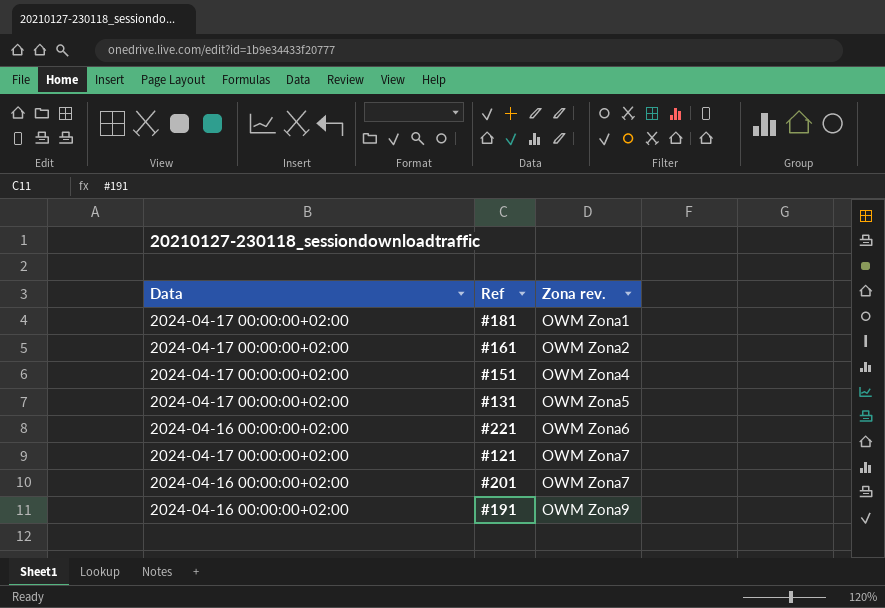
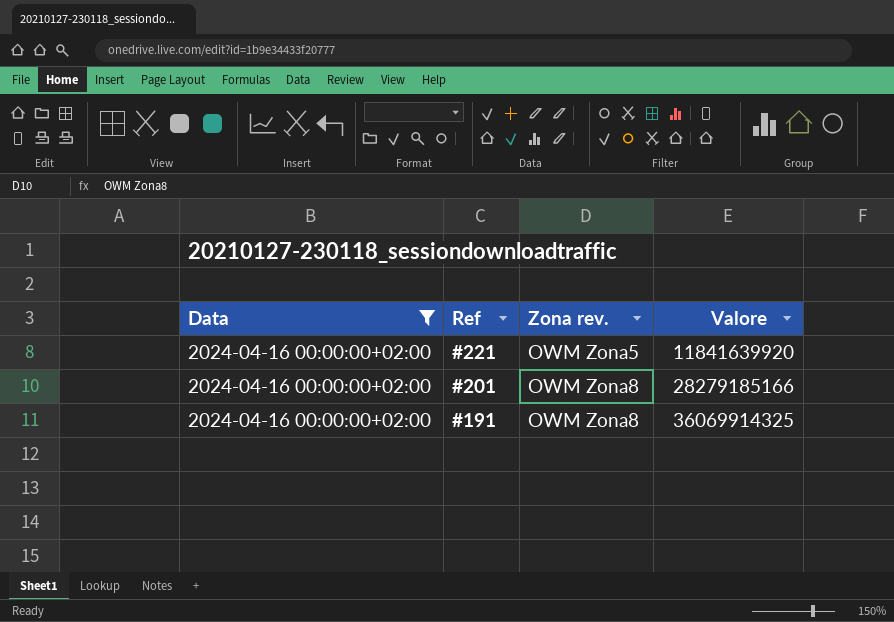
filter: none -> Data = 2024-04-16 00:00:00+02:00
column Valore | position: none -> 4
#221 | Zona rev.: OWM Zona6 -> OWM Zona5
#201 | Zona rev.: OWM Zona7 -> OWM Zona8
#191 | Zona rev.: OWM Zona9 -> OWM Zona8

